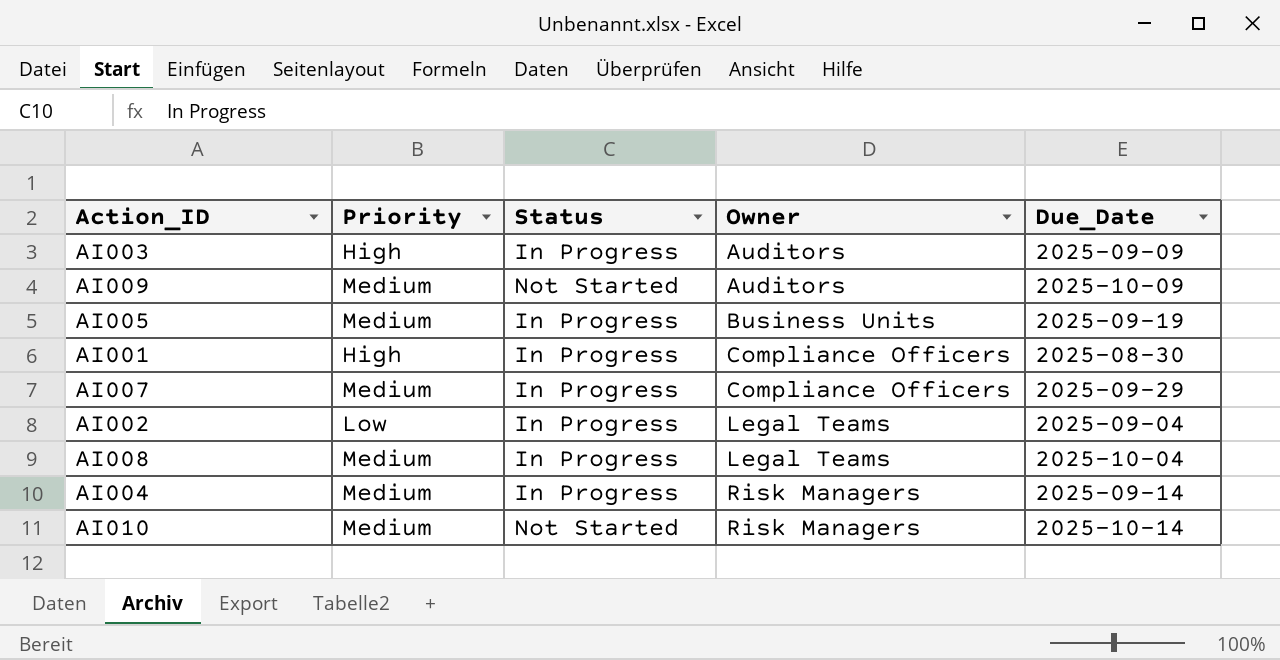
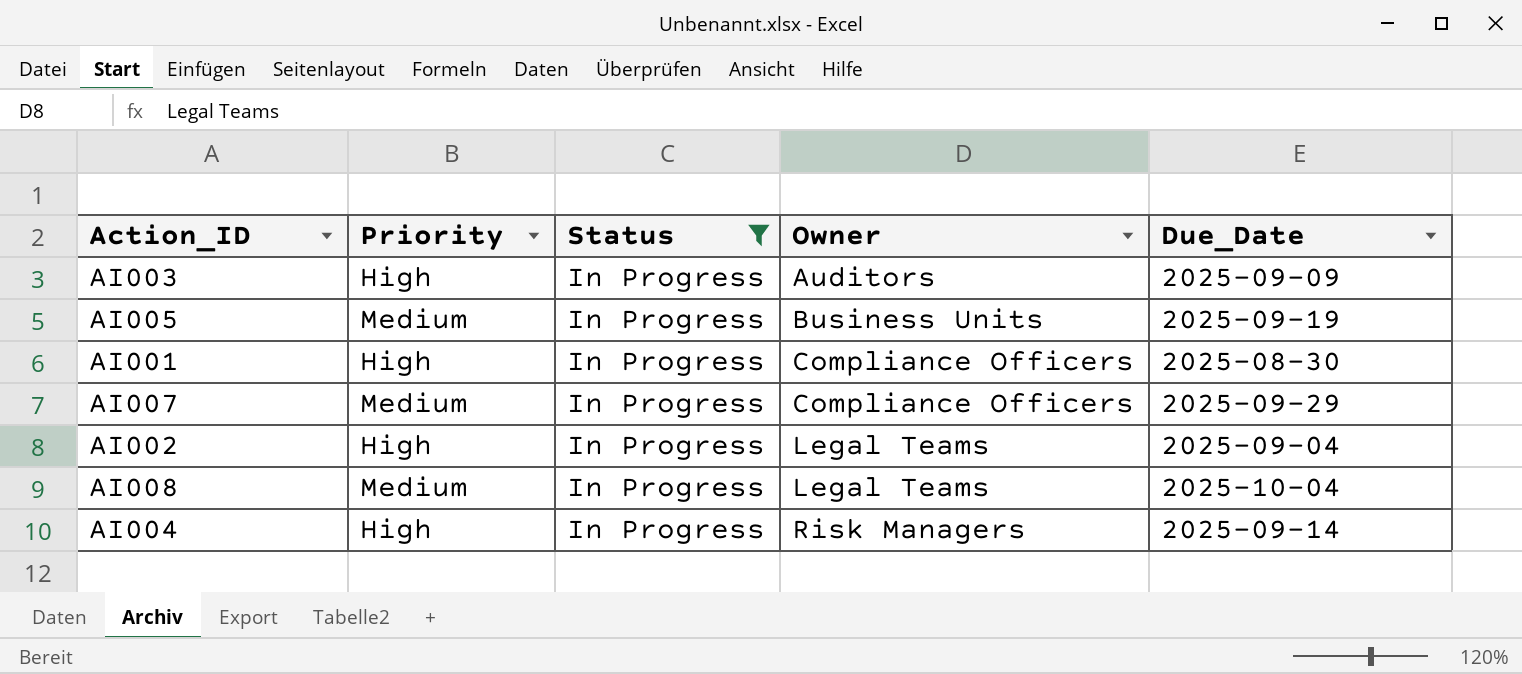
filter: none -> Status = In Progress
AI002 | Priority: Low -> High
AI004 | Priority: Medium -> High

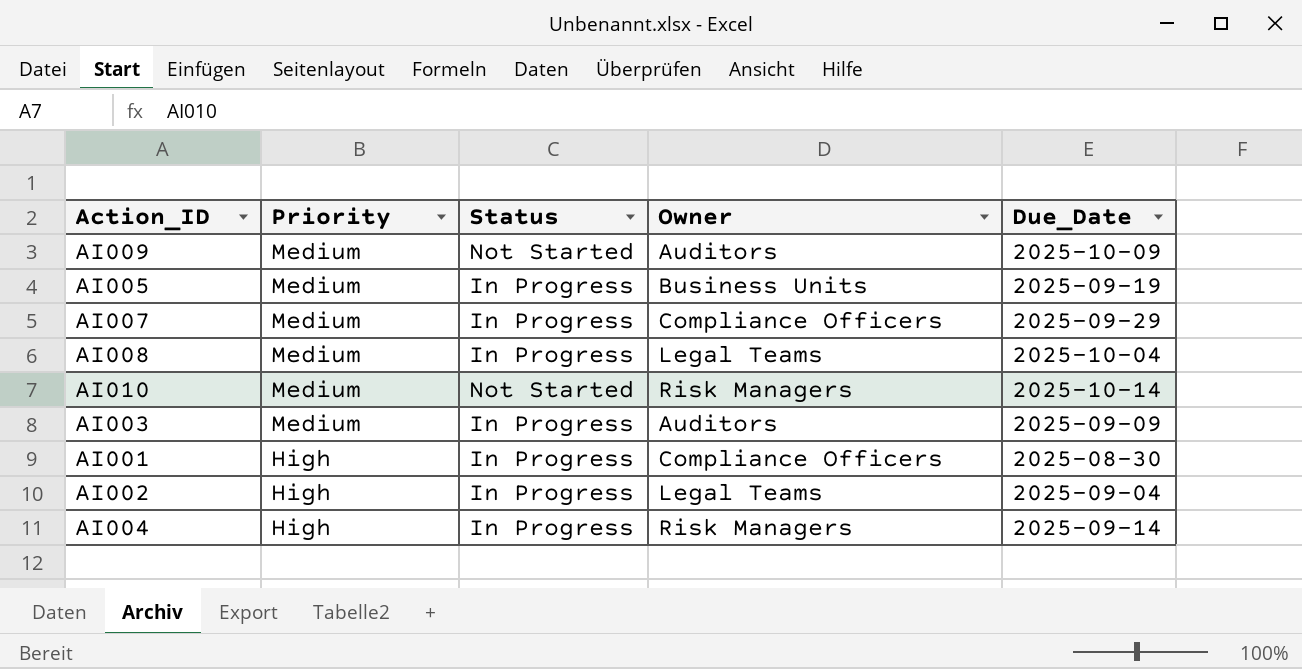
filter: Status = In Progress -> none
row order: Owner ascending -> Priority descending
AI003 | Priority: High -> Medium

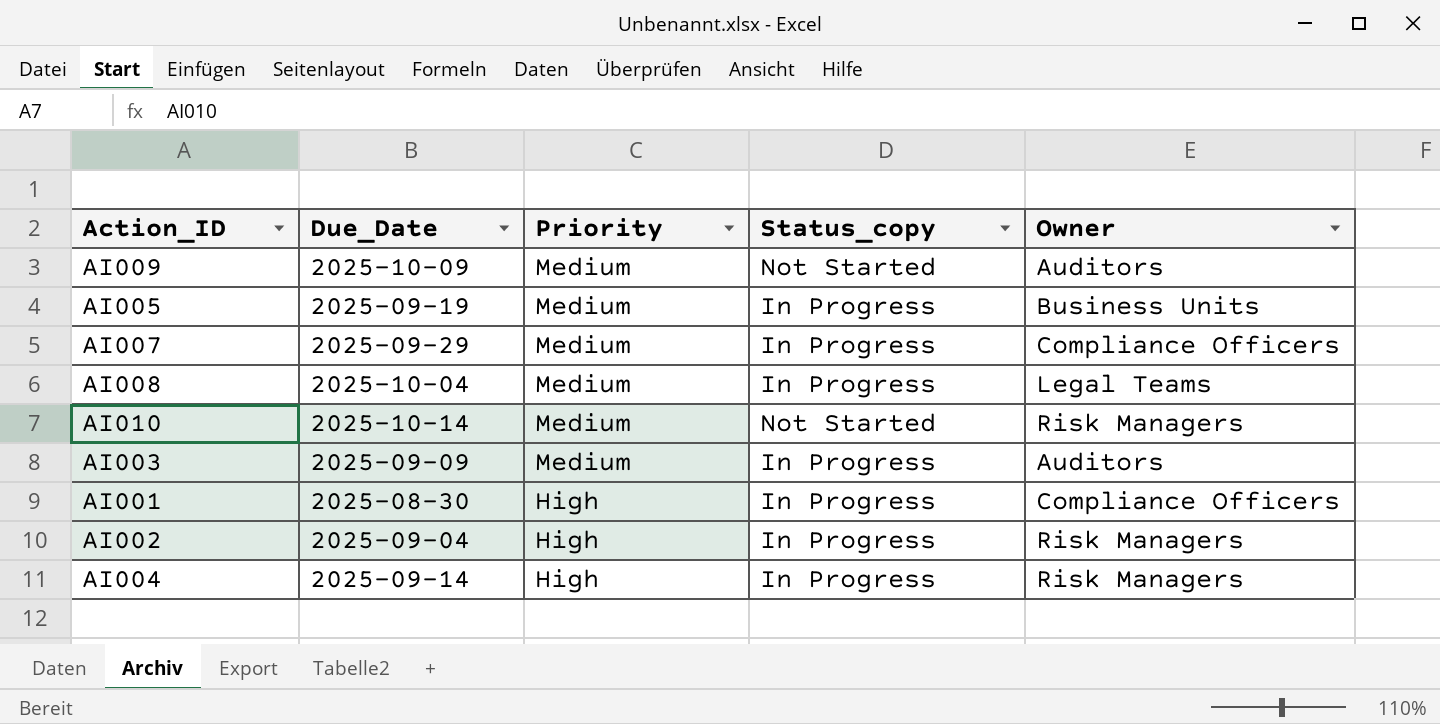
column Due_Date | position: 5 -> 2
column name: Status -> Status_copy
AI002 | Owner: Legal Teams -> Risk Managers

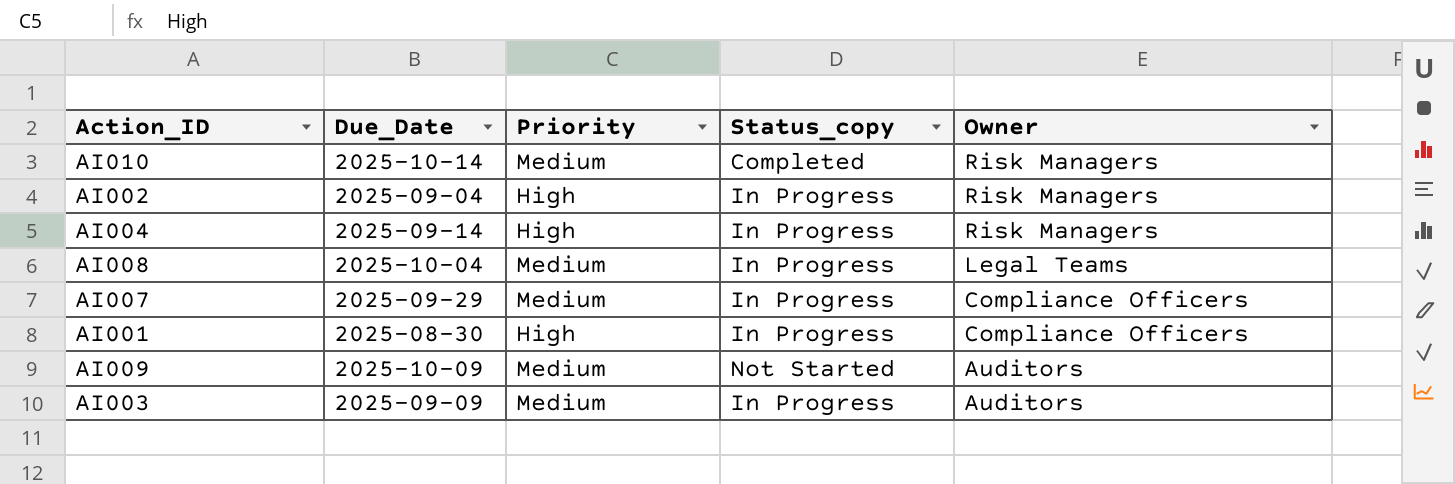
row order: Priority descending -> Owner descending
row AI005: 2025-09-19 | Medium | In Progress | Business Units -> none
AI010 | Status_copy: Not Started -> Completed

